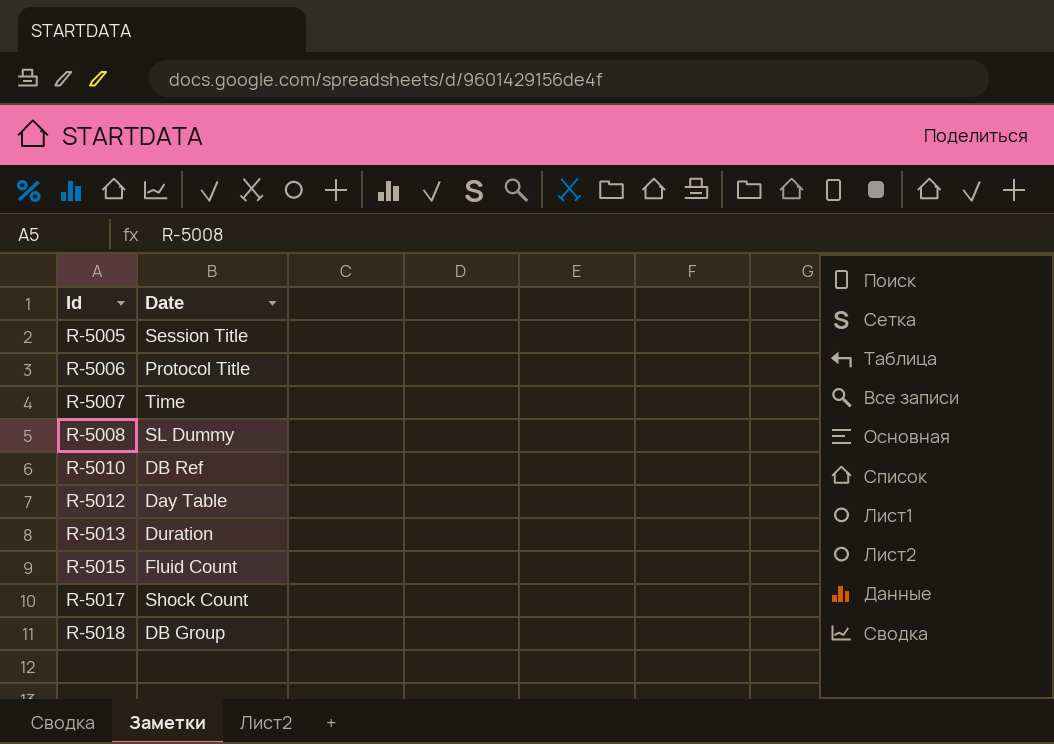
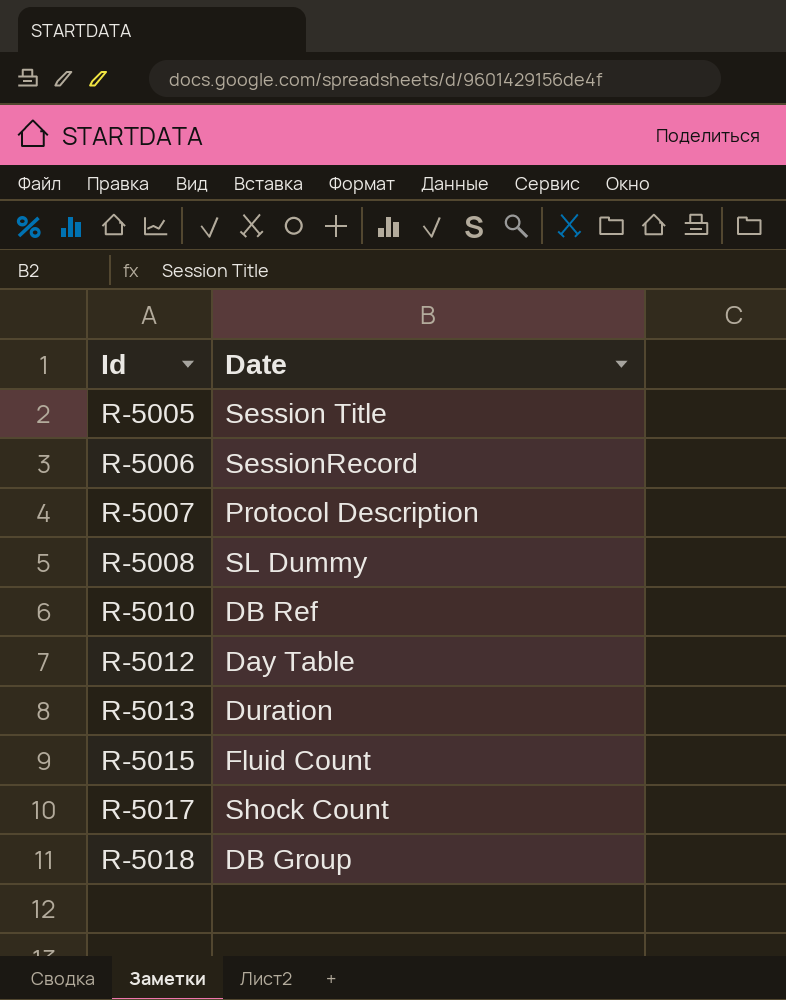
R-5006 | Date: Protocol Title -> SessionRecord
R-5007 | Date: Time -> Protocol Description

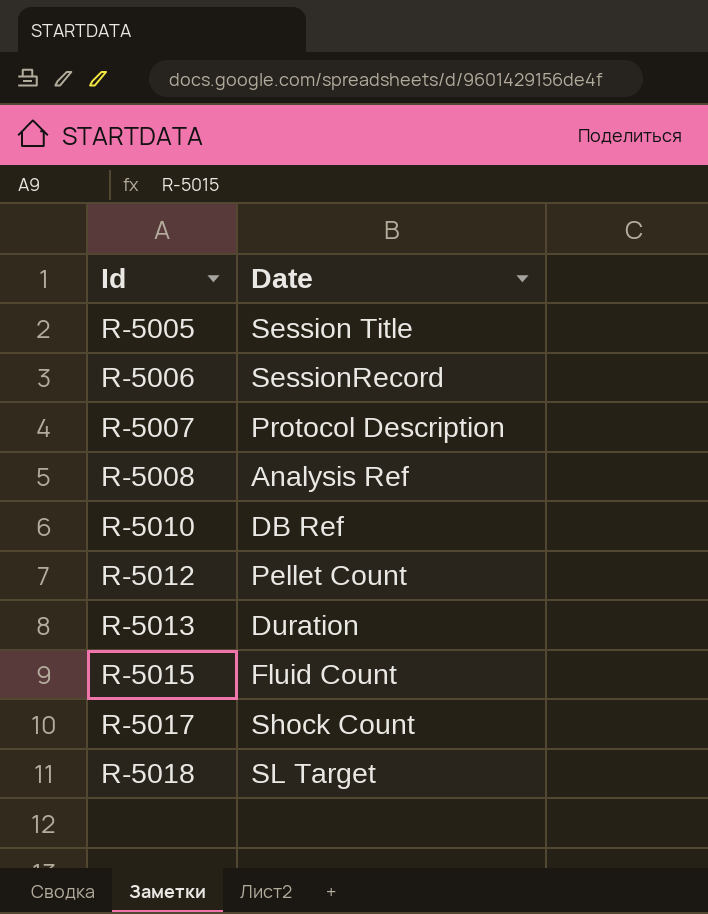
R-5008 | Date: SL Dummy -> Analysis Ref
R-5012 | Date: Day Table -> Pellet Count
R-5018 | Date: DB Group -> SL Target

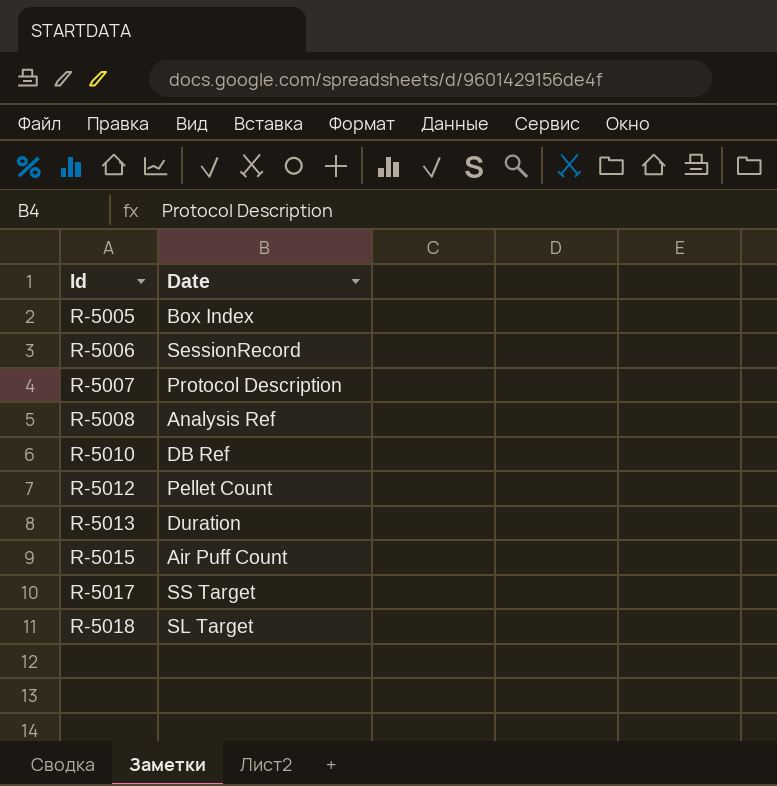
R-5005 | Date: Session Title -> Box Index
R-5015 | Date: Fluid Count -> Air Puff Count
R-5017 | Date: Shock Count -> SS Target

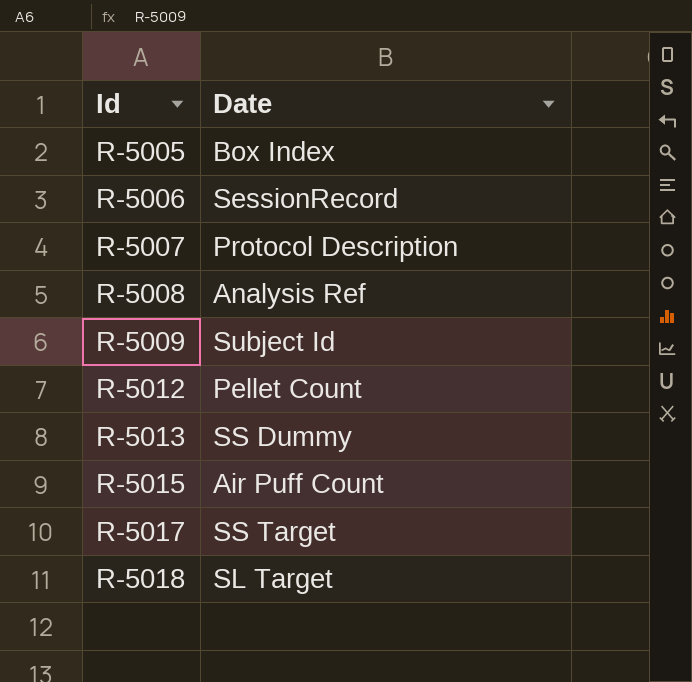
row R-5010: DB Ref -> none
row R-5009: none -> Subject Id
R-5013 | Date: Duration -> SS Dummy

